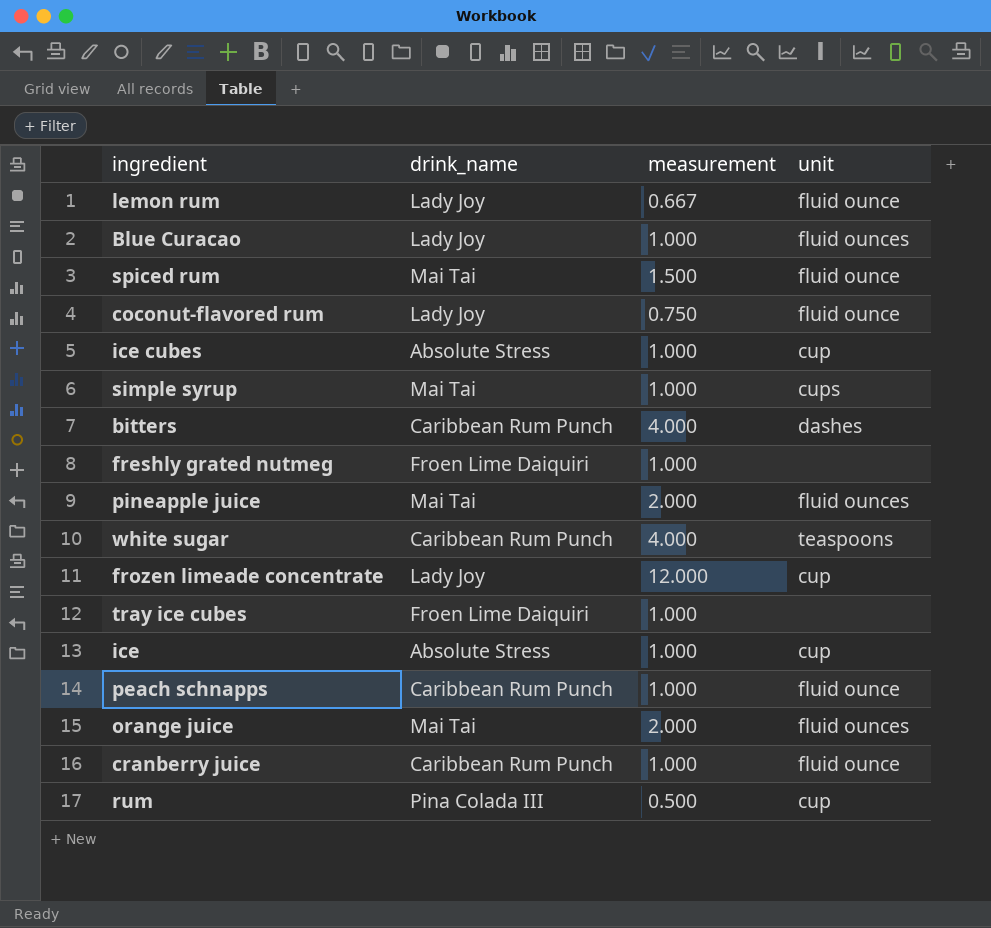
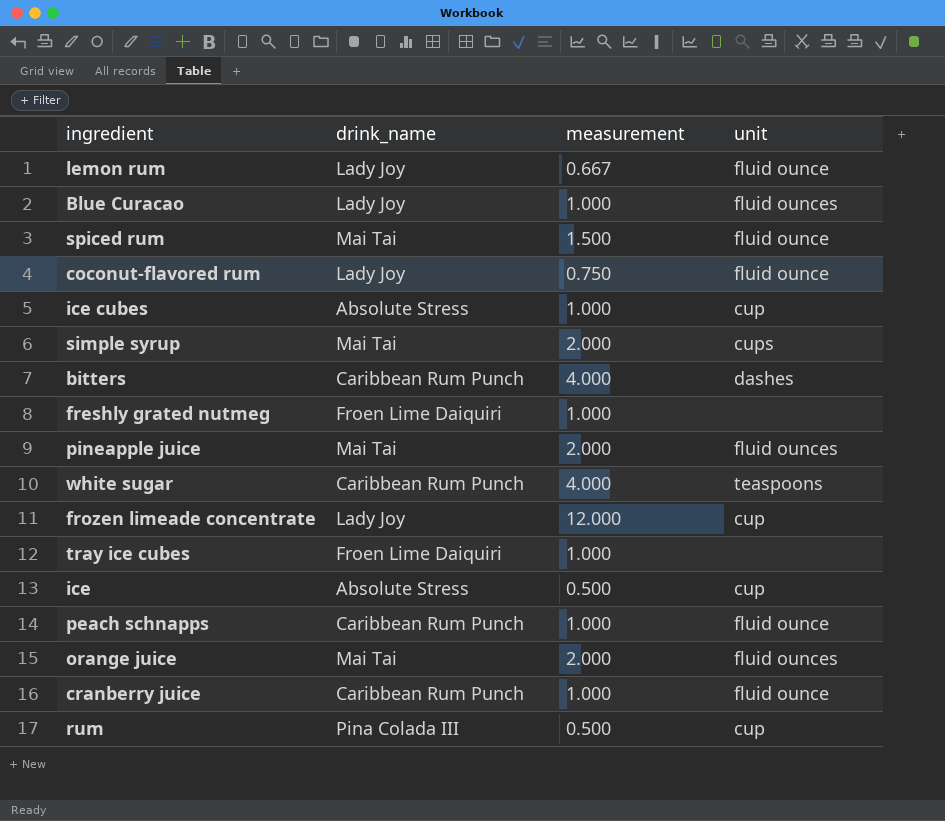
simple syrup | measurement: 1.000 -> 2.000
ice | measurement: 1.000 -> 0.500

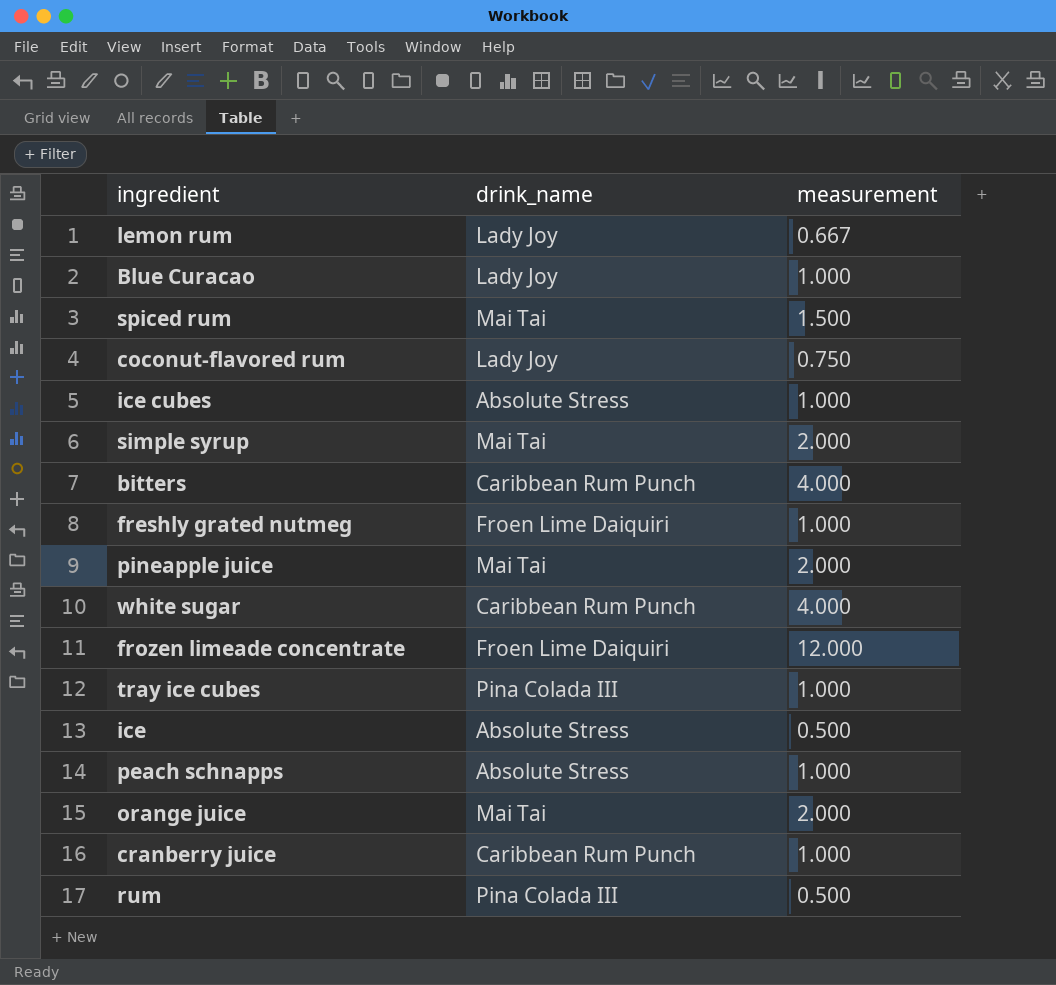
column unit | position: 4 -> none
frozen limeade concentrate | drink_name: Lady Joy -> Froen Lime Daiquiri
tray ice cubes | drink_name: Froen Lime Daiquiri -> Pina Colada III
peach schnapps | drink_name: Caribbean Rum Punch -> Absolute Stress

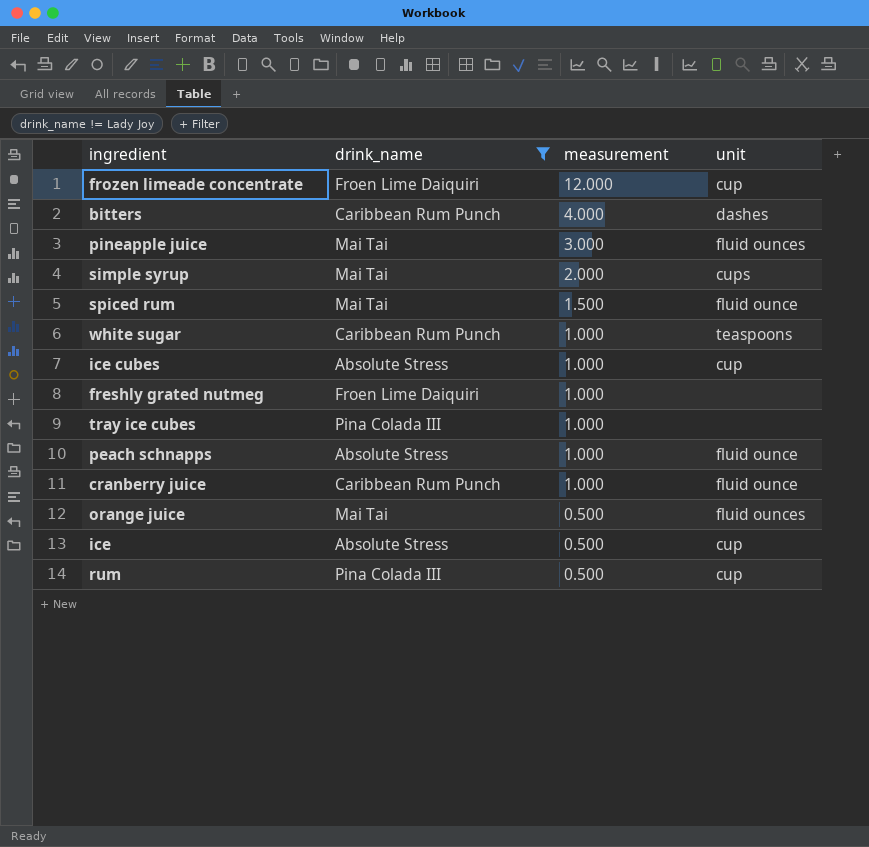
filter: none -> drink_name != Lady Joy
row order: none -> measurement descending
column unit | position: none -> 4
pineapple juice | measurement: 2.000 -> 3.000
white sugar | measurement: 4.000 -> 1.000
orange juice | measurement: 2.000 -> 0.500

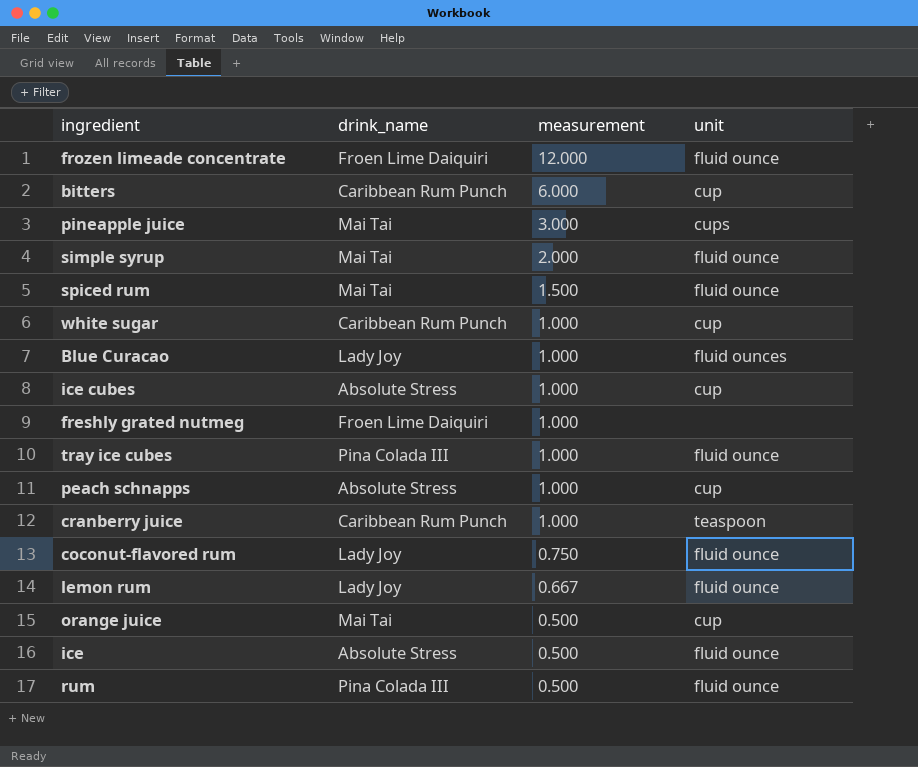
filter: drink_name != Lady Joy -> none
frozen limeade concentrate | unit: cup -> fluid ounce
bitters | measurement: 4.000 -> 6.000
bitters | unit: dashes -> cup
pineapple juice | unit: fluid ounces -> cups
simple syrup | unit: cups -> fluid ounce
white sugar | unit: teaspoons -> cup
tray ice cubes | unit: none -> fluid ounce
peach schnapps | unit: fluid ounce -> cup
cranberry juice | unit: fluid ounce -> teaspoon
orange juice | unit: fluid ounces -> cup
ice | unit: cup -> fluid ounce
rum | unit: cup -> fluid ounce

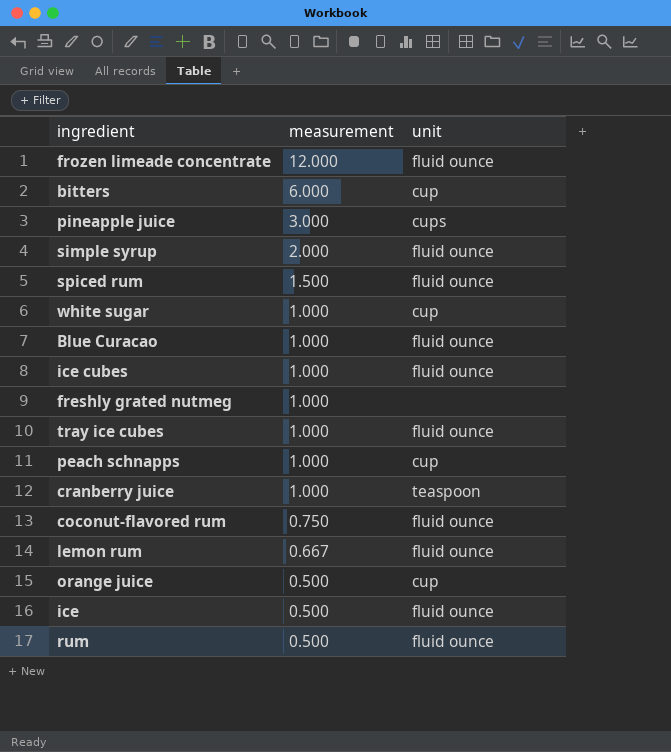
column drink_name | position: 2 -> none
Blue Curacao | unit: fluid ounces -> fluid ounce
ice cubes | unit: cup -> fluid ounce

